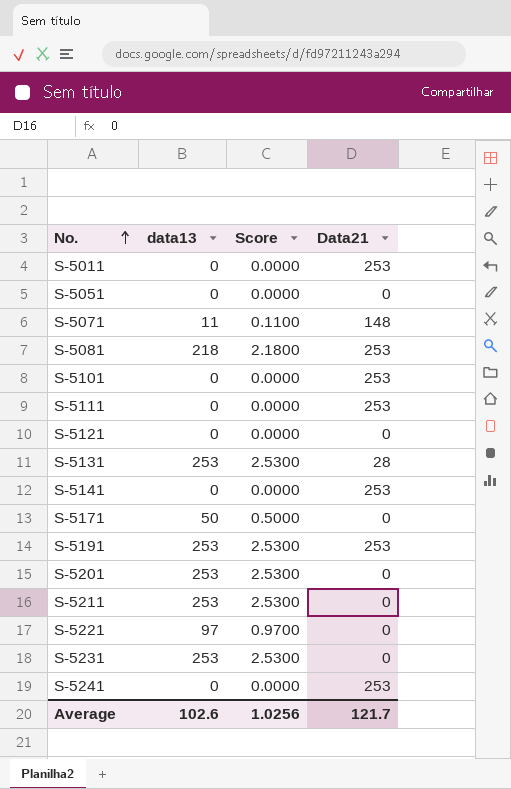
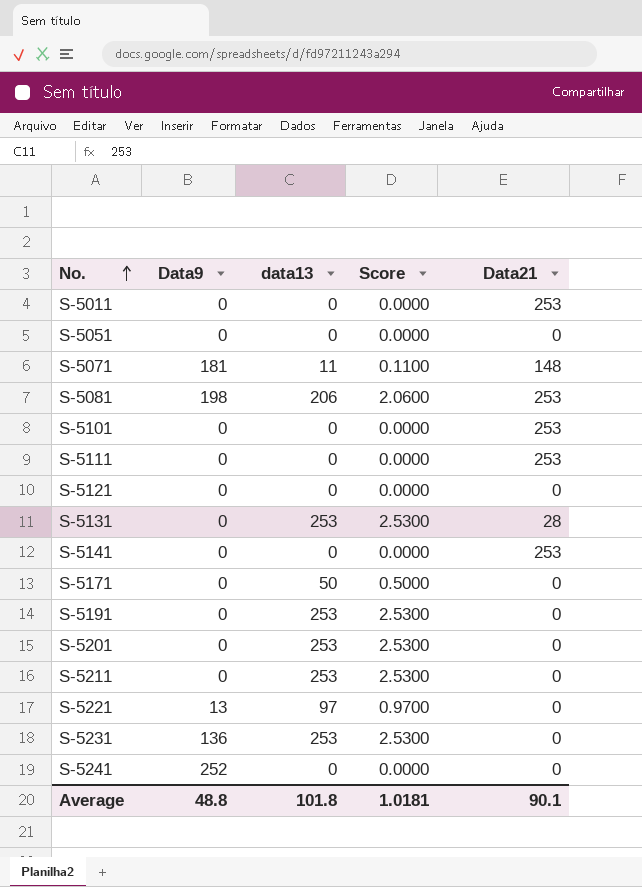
column Data9 | position: none -> 2
S-5081 | data13: 218 -> 206
S-5081 | Score: 2.1800 -> 2.0600
S-5191 | Data21: 253 -> 0
S-5241 | Data21: 253 -> 0
Average | data13: 102.6 -> 101.8
Average | Score: 1.0256 -> 1.0181
Average | Data21: 121.7 -> 90.1

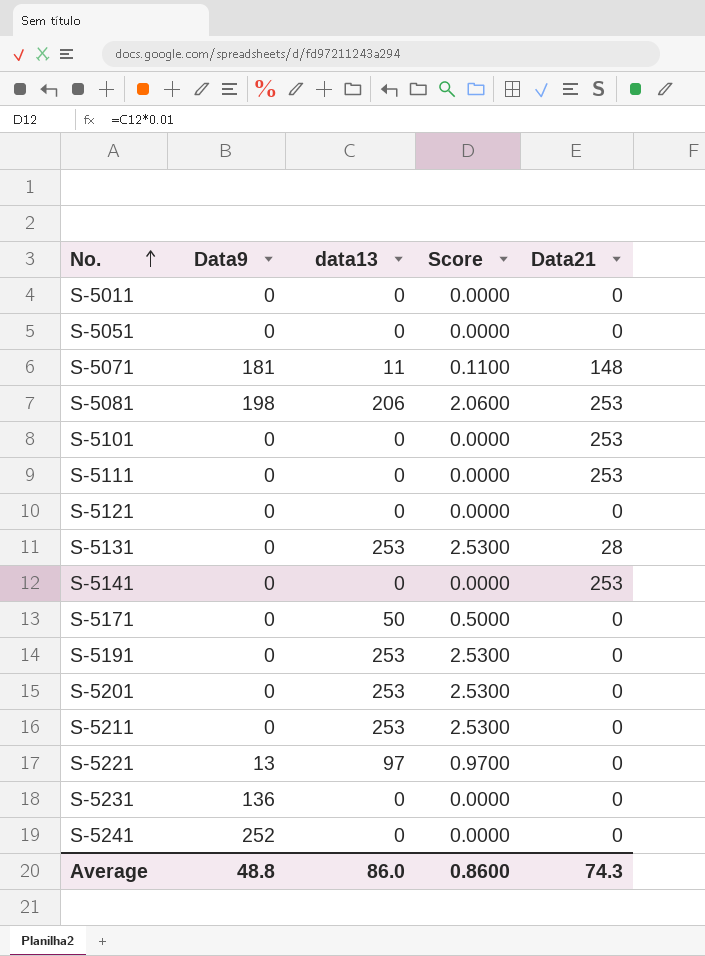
S-5011 | Data21: 253 -> 0
S-5231 | data13: 253 -> 0
S-5231 | Score: 2.5300 -> 0.0000
Average | data13: 101.8 -> 86.0
Average | Score: 1.0181 -> 0.8600
Average | Data21: 90.1 -> 74.3

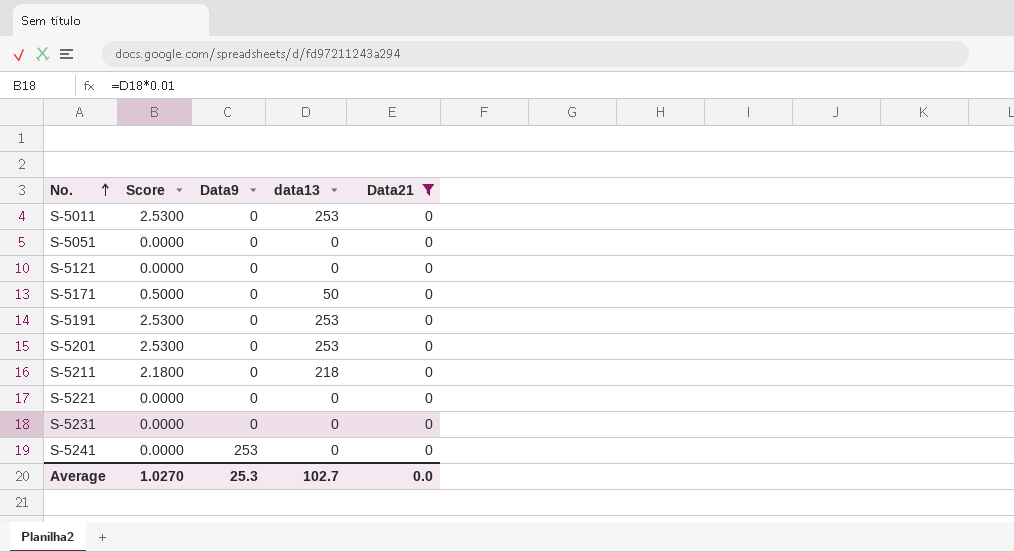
filter: none -> Data21 = 0
column Score | position: 4 -> 2
S-5011 | Score: 0.0000 -> 2.5300
S-5011 | data13: 0 -> 253
S-5211 | Score: 2.5300 -> 2.1800
S-5211 | data13: 253 -> 218
S-5221 | Score: 0.9700 -> 0.0000
S-5221 | Data9: 13 -> 0
S-5221 | data13: 97 -> 0
S-5231 | Data9: 136 -> 0
S-5241 | Data9: 252 -> 253
Average | Score: 0.8600 -> 1.0270
Average | Data9: 48.8 -> 25.3
Average | data13: 86.0 -> 102.7
Average | Data21: 74.3 -> 0.0

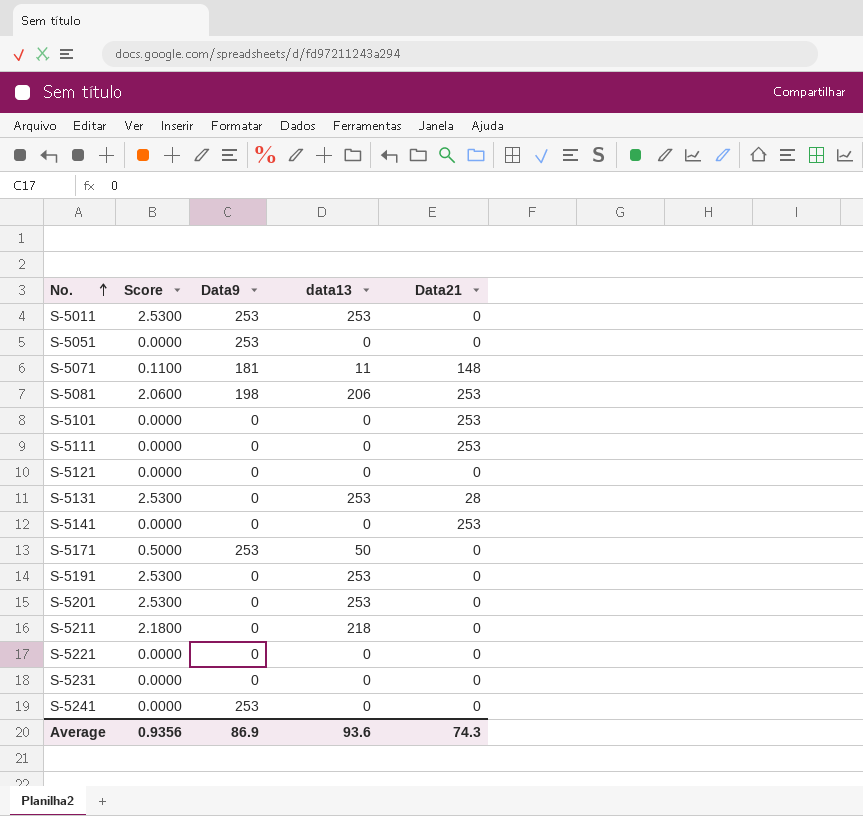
filter: Data21 = 0 -> none
S-5011 | Data9: 0 -> 253
S-5051 | Data9: 0 -> 253
S-5171 | Data9: 0 -> 253
Average | Score: 1.0270 -> 0.9356
Average | Data9: 25.3 -> 86.9
Average | data13: 102.7 -> 93.6
Average | Data21: 0.0 -> 74.3

